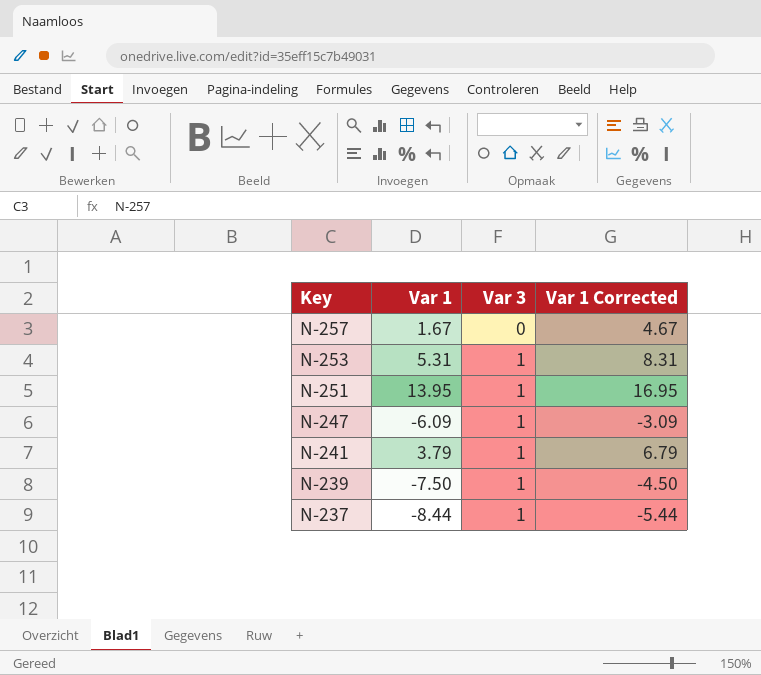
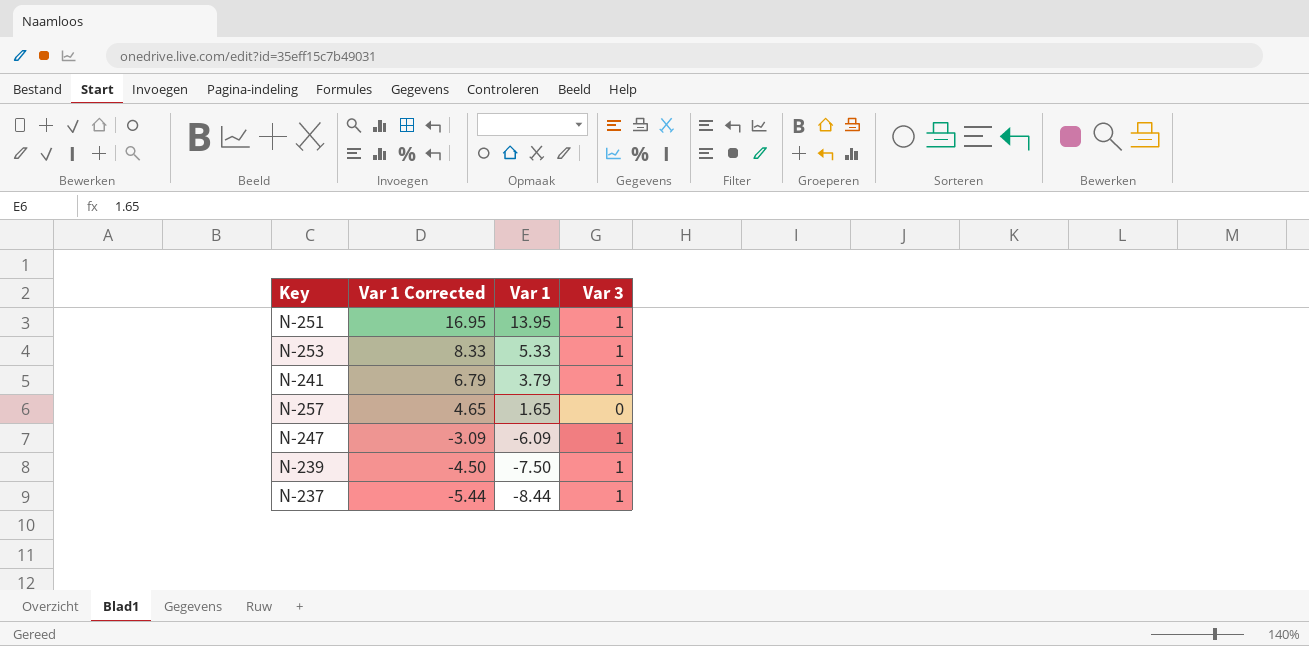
row order: Key descending -> Var 1 Corrected descending
column Var 1 Corrected | position: 4 -> 2
N-253 | Var 1 Corrected: 8.31 -> 8.33
N-253 | Var 1: 5.31 -> 5.33
N-257 | Var 1 Corrected: 4.67 -> 4.65
N-257 | Var 1: 1.67 -> 1.65

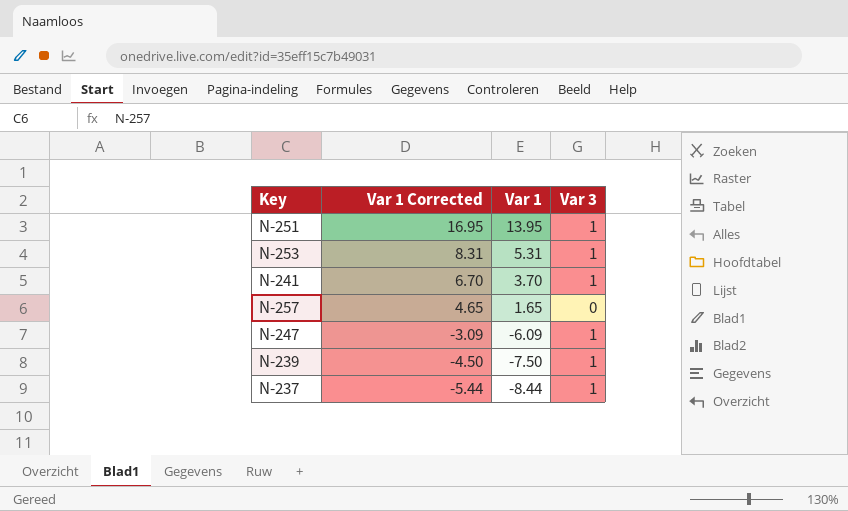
N-253 | Var 1 Corrected: 8.33 -> 8.31
N-253 | Var 1: 5.33 -> 5.31
N-241 | Var 1 Corrected: 6.79 -> 6.70
N-241 | Var 1: 3.79 -> 3.70

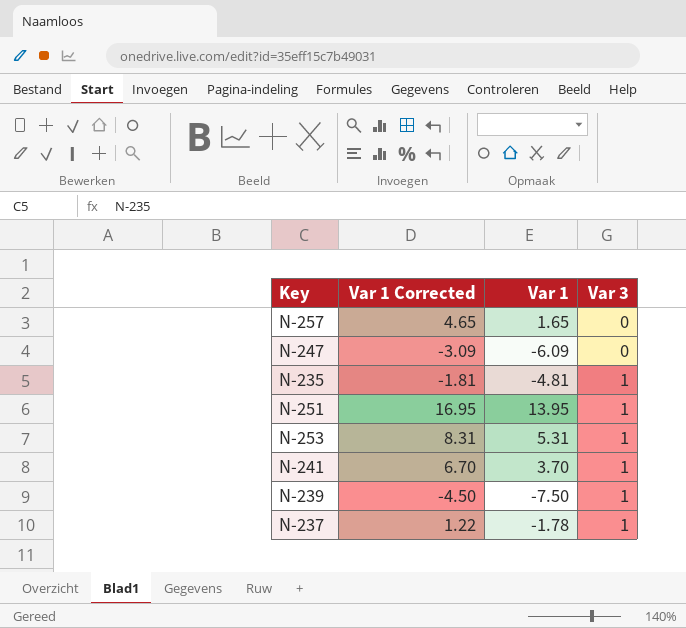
row order: Var 1 Corrected descending -> Var 3 ascending
N-247 | Var 3: 1 -> 0
row N-235: none -> -1.81 | -4.81 | 1
N-237 | Var 1 Corrected: -5.44 -> 1.22
N-237 | Var 1: -8.44 -> -1.78

